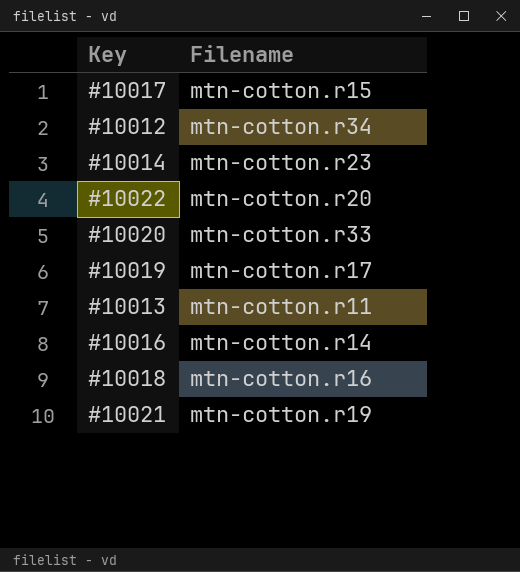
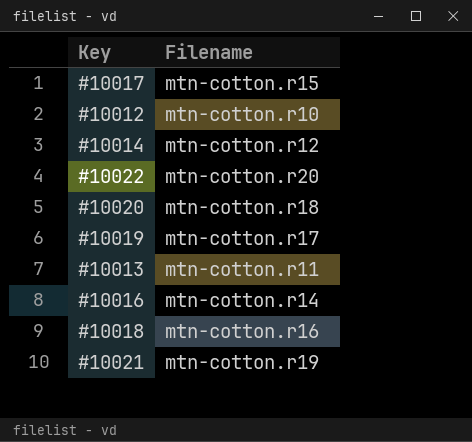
#10012 | Filename: mtn-cotton.r34 -> mtn-cotton.r10
#10014 | Filename: mtn-cotton.r23 -> mtn-cotton.r12
#10020 | Filename: mtn-cotton.r33 -> mtn-cotton.r18

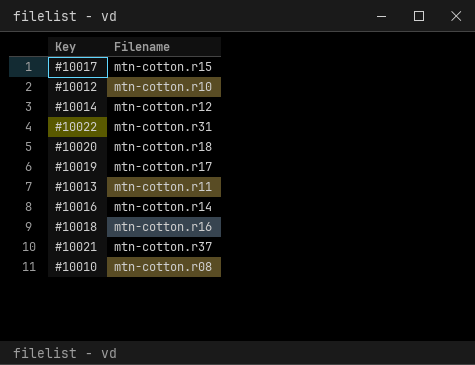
#10022 | Filename: mtn-cotton.r20 -> mtn-cotton.r31
#10021 | Filename: mtn-cotton.r19 -> mtn-cotton.r37
row #10010: none -> mtn-cotton.r08

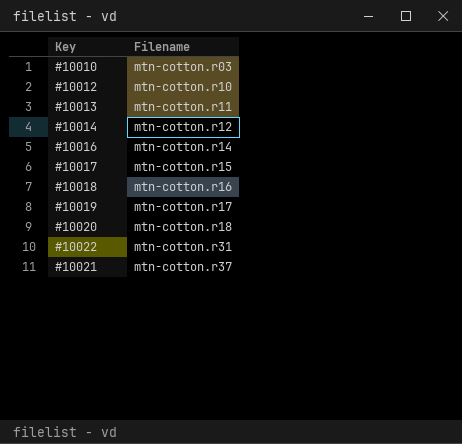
row order: none -> Filename ascending
#10010 | Filename: mtn-cotton.r08 -> mtn-cotton.r03

